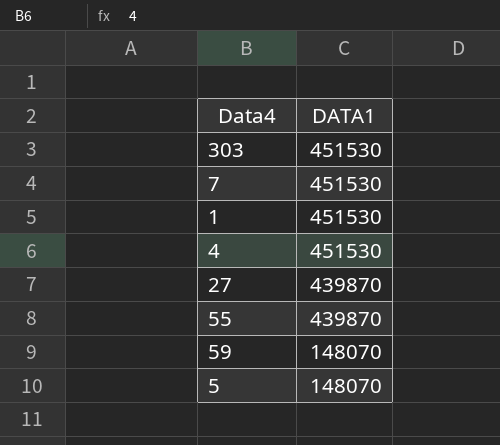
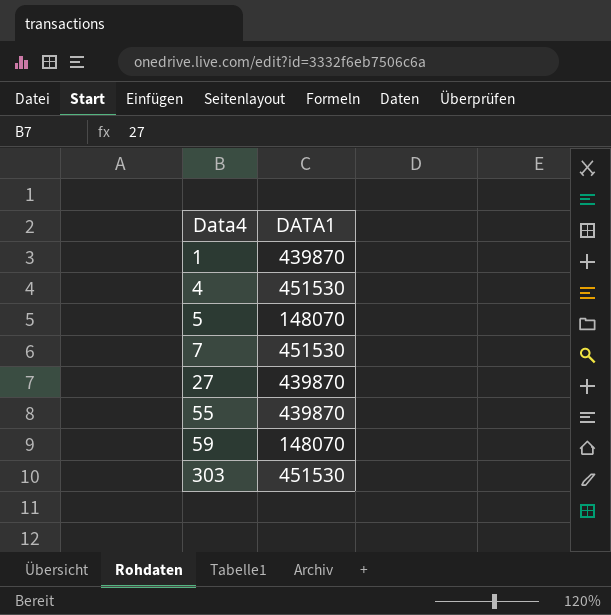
row order: DATA1 descending -> Data4 ascending
1 | DATA1: 451530 -> 439870

